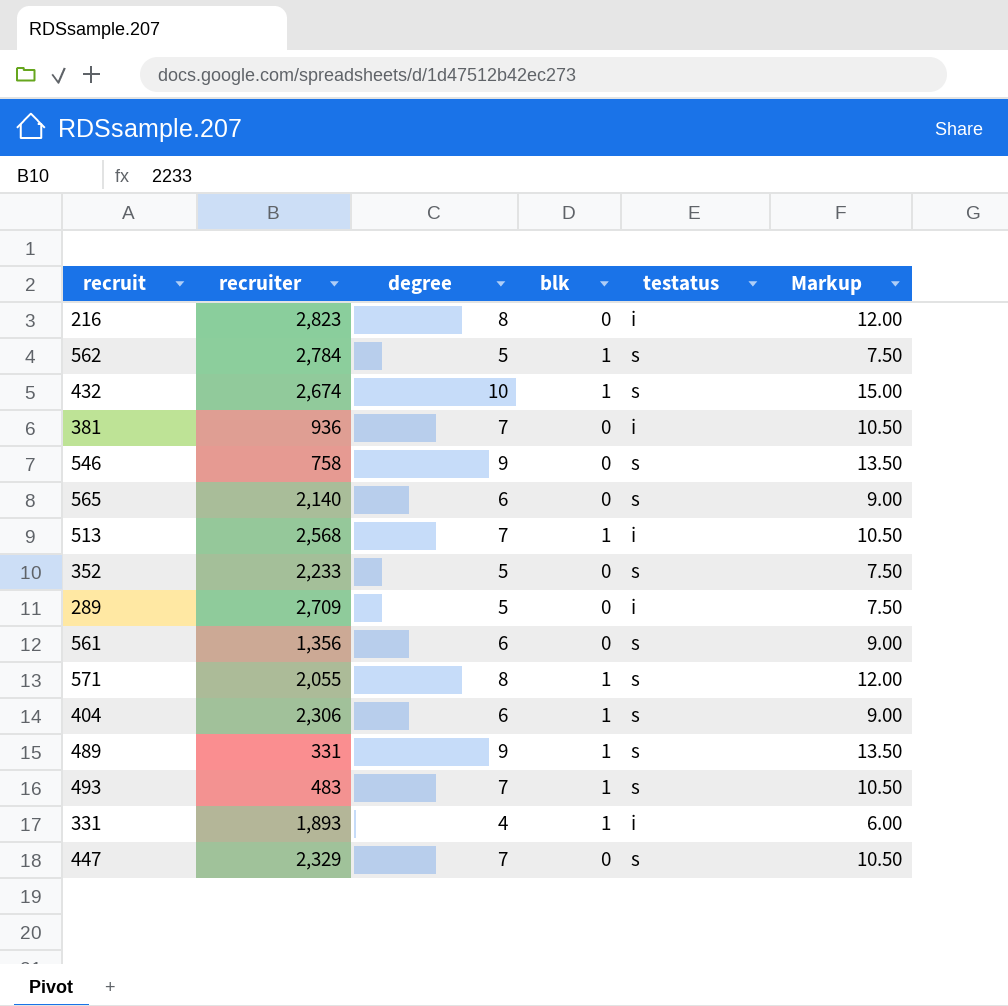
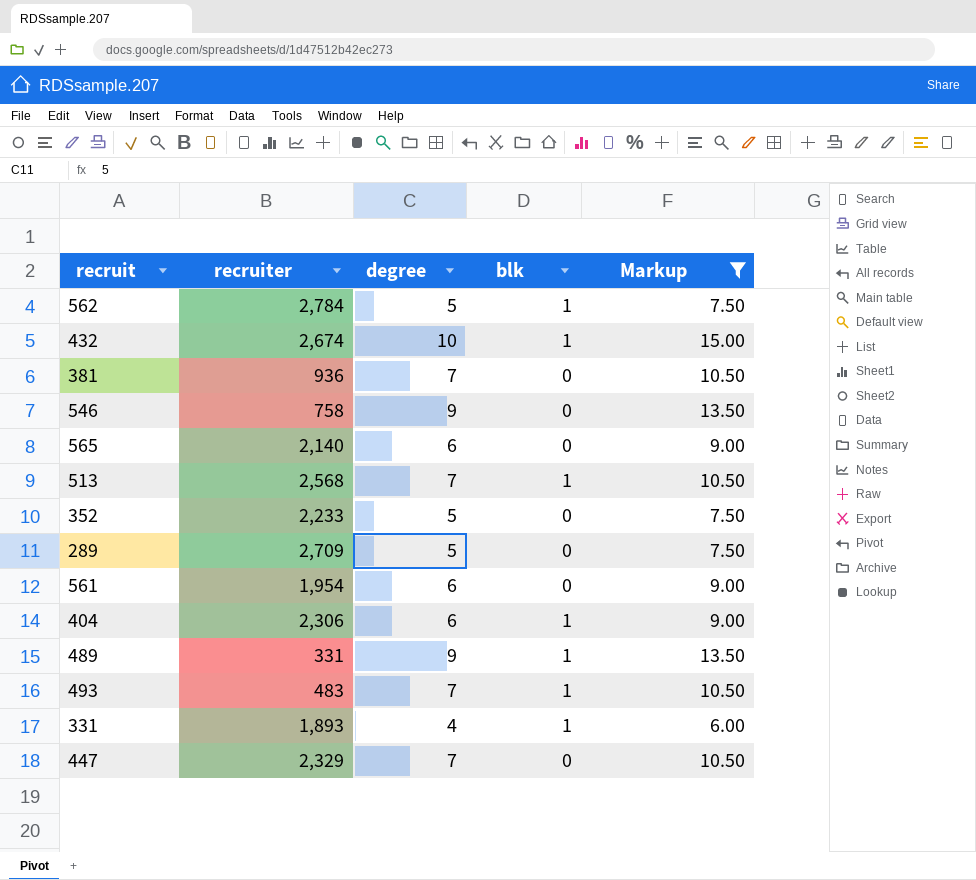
filter: none -> Markup != 12.00
column testatus | position: 5 -> none
561 | recruiter: 1,356 -> 1,954

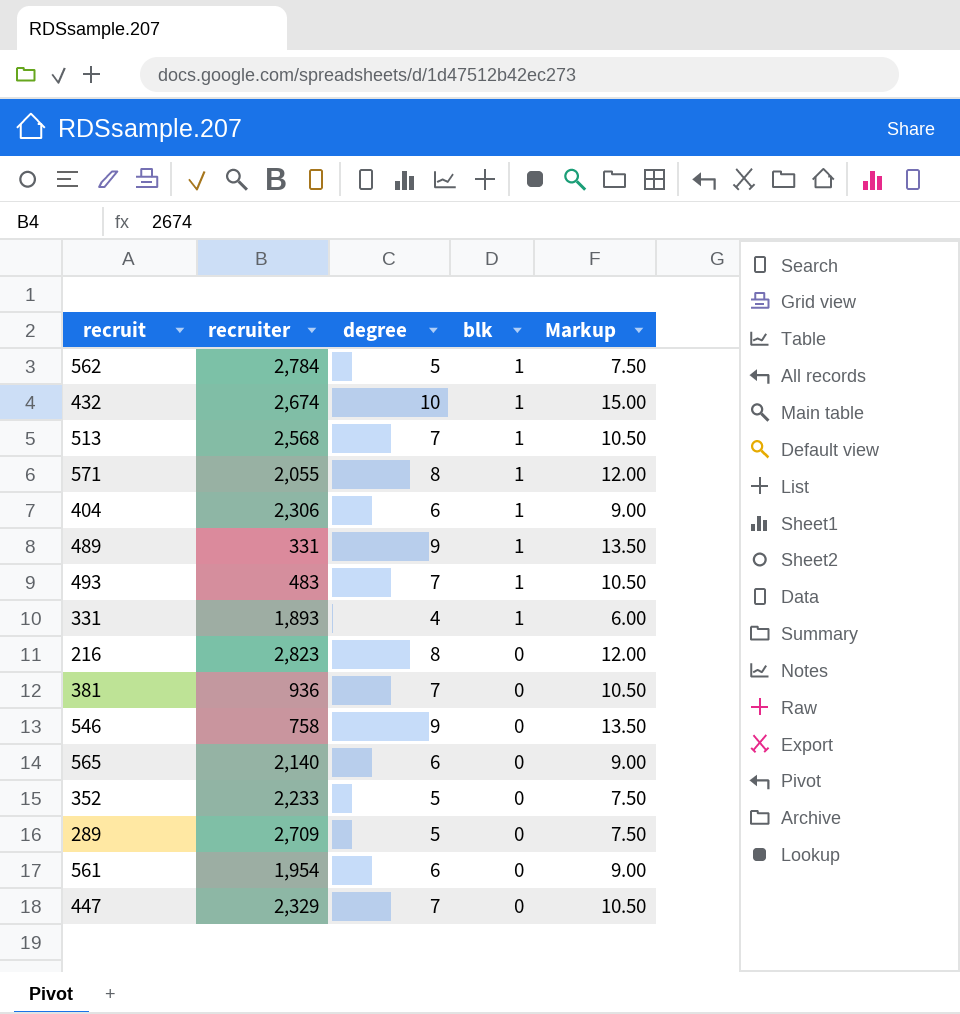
filter: Markup != 12.00 -> none
row order: none -> blk descending

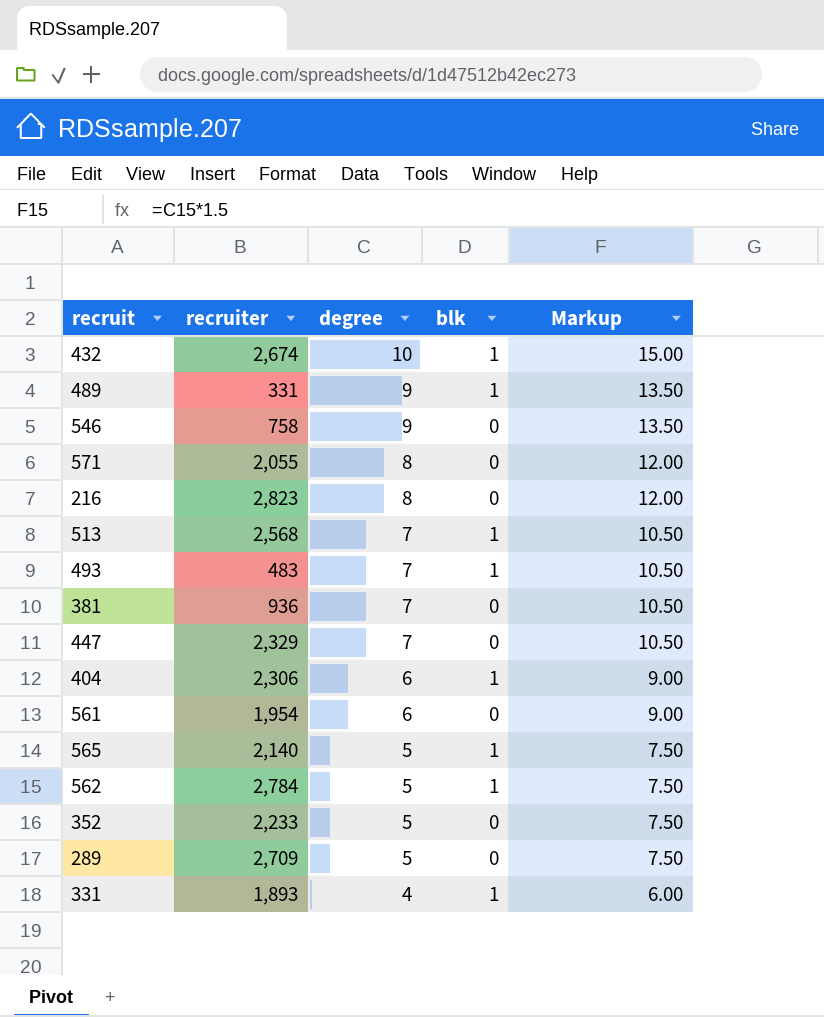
row order: blk descending -> degree descending
571 | blk: 1 -> 0
565 | degree: 6 -> 5
565 | blk: 0 -> 1
565 | Markup: 9.00 -> 7.50

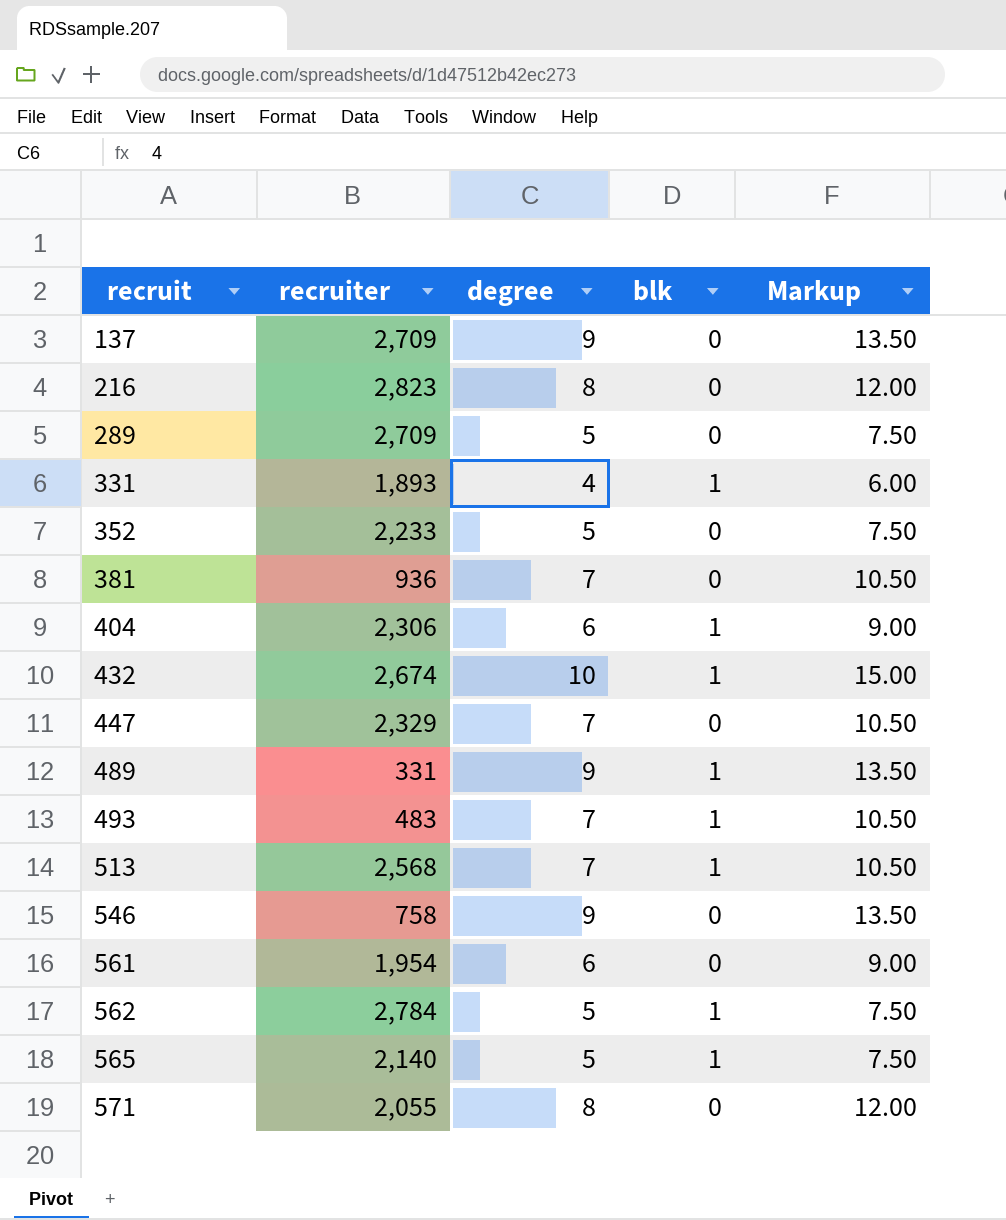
row order: degree descending -> recruit ascending
row 137: none -> 2,709 | 9 | 0 | 13.50

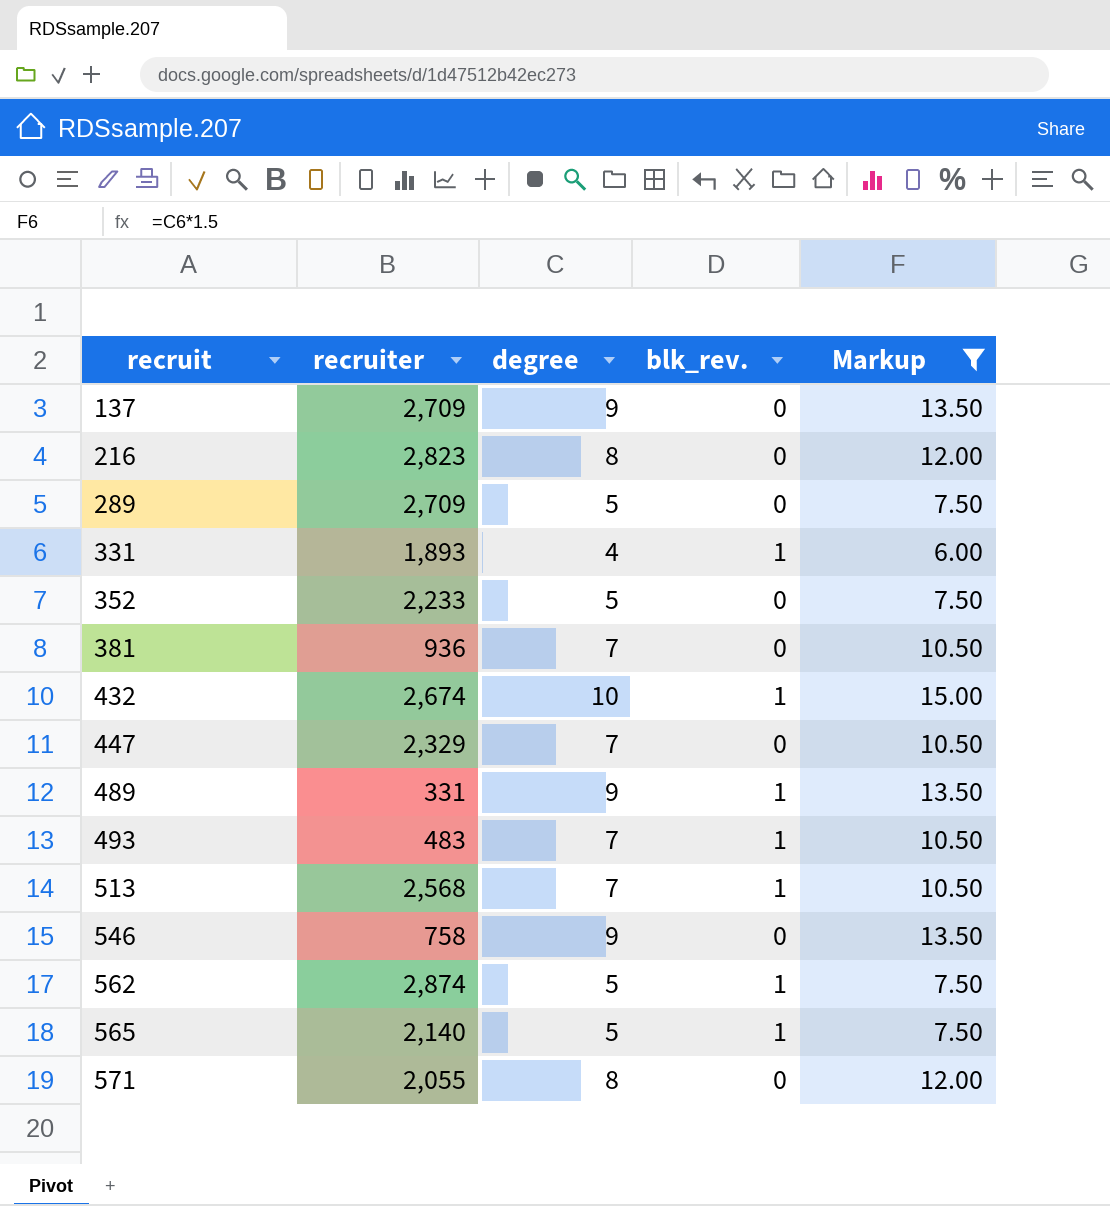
filter: none -> Markup != 9.00
column name: blk -> blk_rev.
562 | recruiter: 2,784 -> 2,874

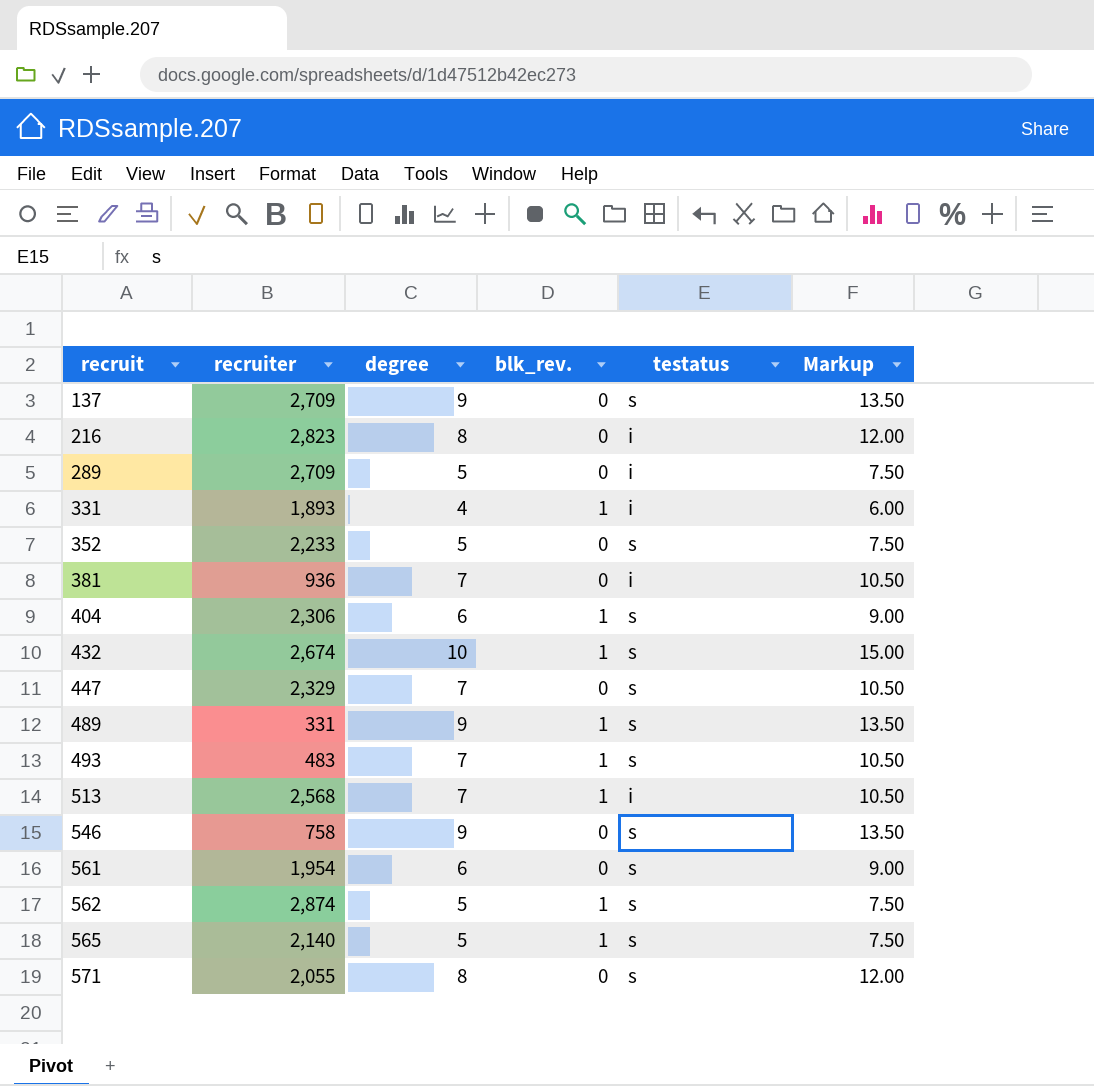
filter: Markup != 9.00 -> none
column testatus | position: none -> 5

